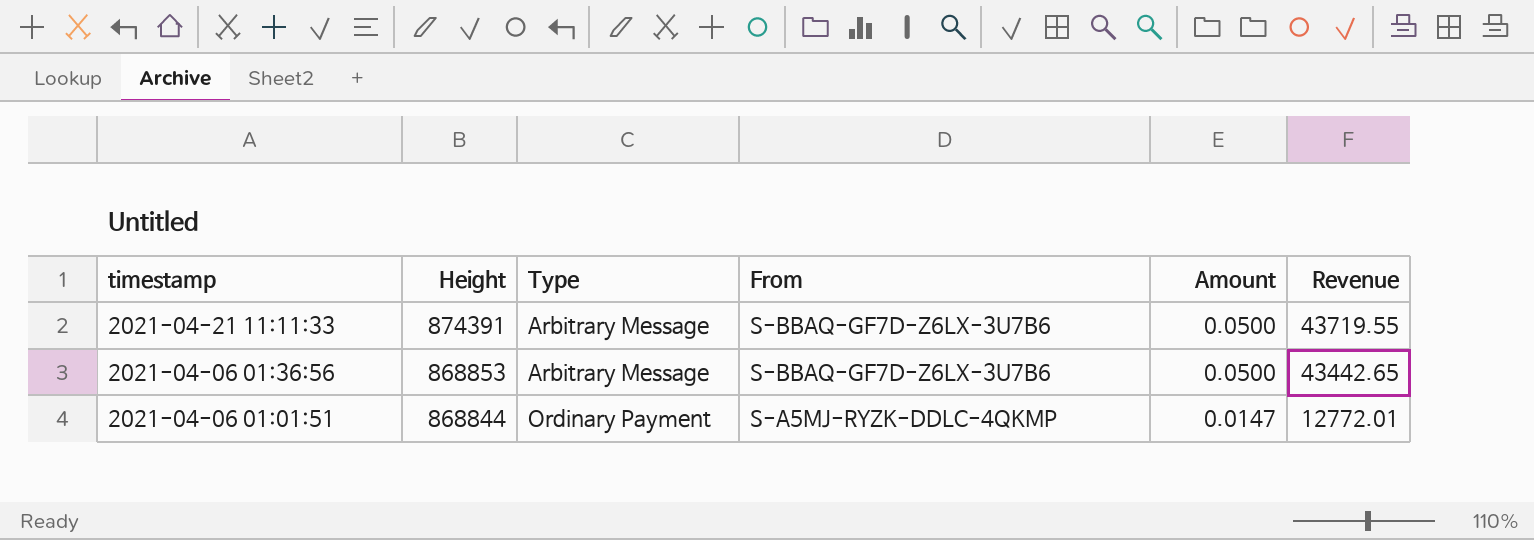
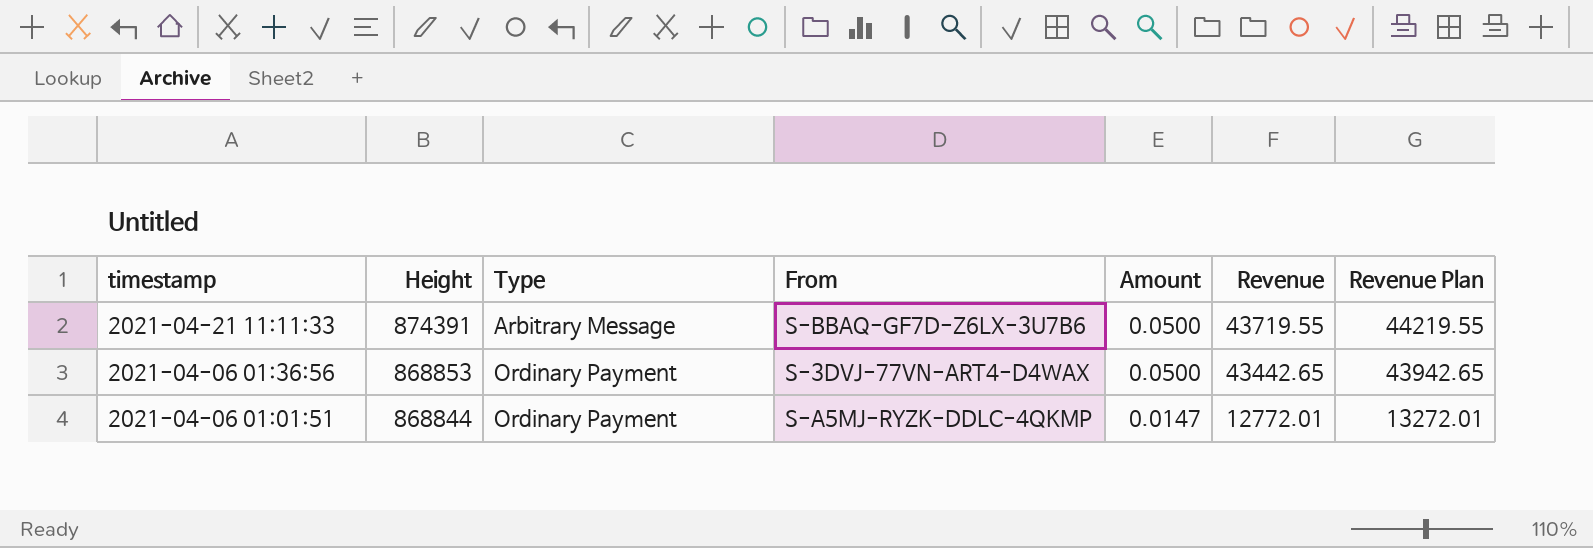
column Revenue Plan | formula: none -> [Revenue] + 500
2021-04-06 01:36:56 | Type: Arbitrary Message -> Ordinary Payment
2021-04-06 01:36:56 | From: S-BBAQ-GF7D-Z6LX-3U7B6 -> S-3DVJ-77VN-ART4-D4WAX

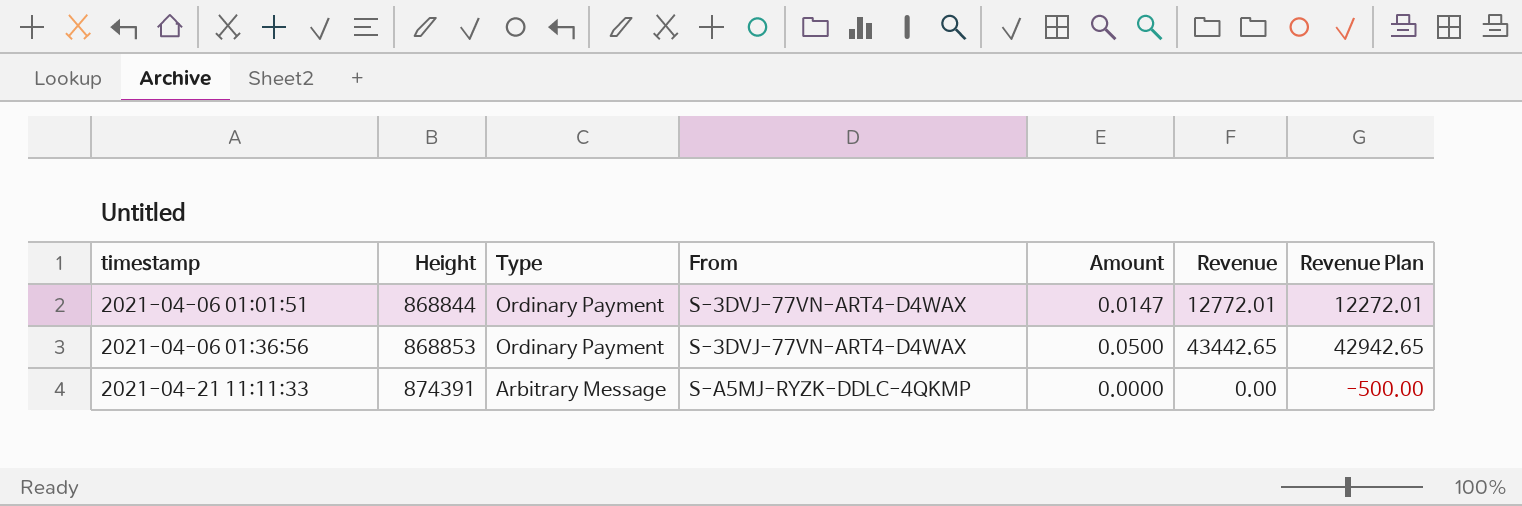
row order: timestamp descending -> timestamp ascending
column Revenue Plan | formula: [Revenue] + 500 -> [Revenue] - 500
2021-04-06 01:01:51 | From: S-A5MJ-RYZK-DDLC-4QKMP -> S-3DVJ-77VN-ART4-D4WAX
2021-04-21 11:11:33 | From: S-BBAQ-GF7D-Z6LX-3U7B6 -> S-A5MJ-RYZK-DDLC-4QKMP
2021-04-21 11:11:33 | Amount: 0.0500 -> 0.0000
2021-04-21 11:11:33 | Revenue: 43719.55 -> 0.00

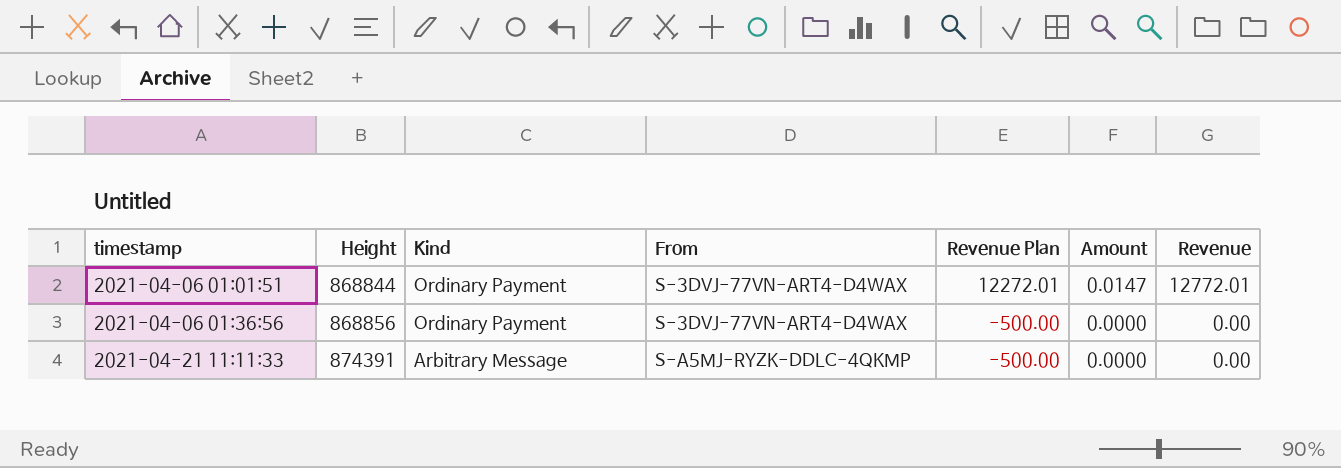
column name: Type -> Kind
column Revenue Plan | position: 7 -> 5
2021-04-06 01:36:56 | Height: 868853 -> 868856
2021-04-06 01:36:56 | Revenue Plan: 42942.65 -> -500.00
2021-04-06 01:36:56 | Amount: 0.0500 -> 0.0000
2021-04-06 01:36:56 | Revenue: 43442.65 -> 0.00

